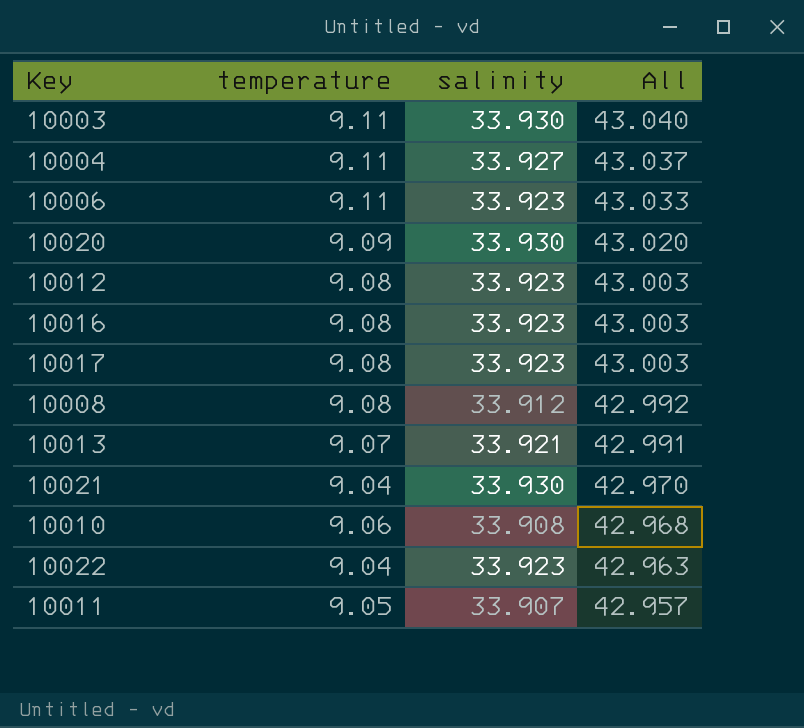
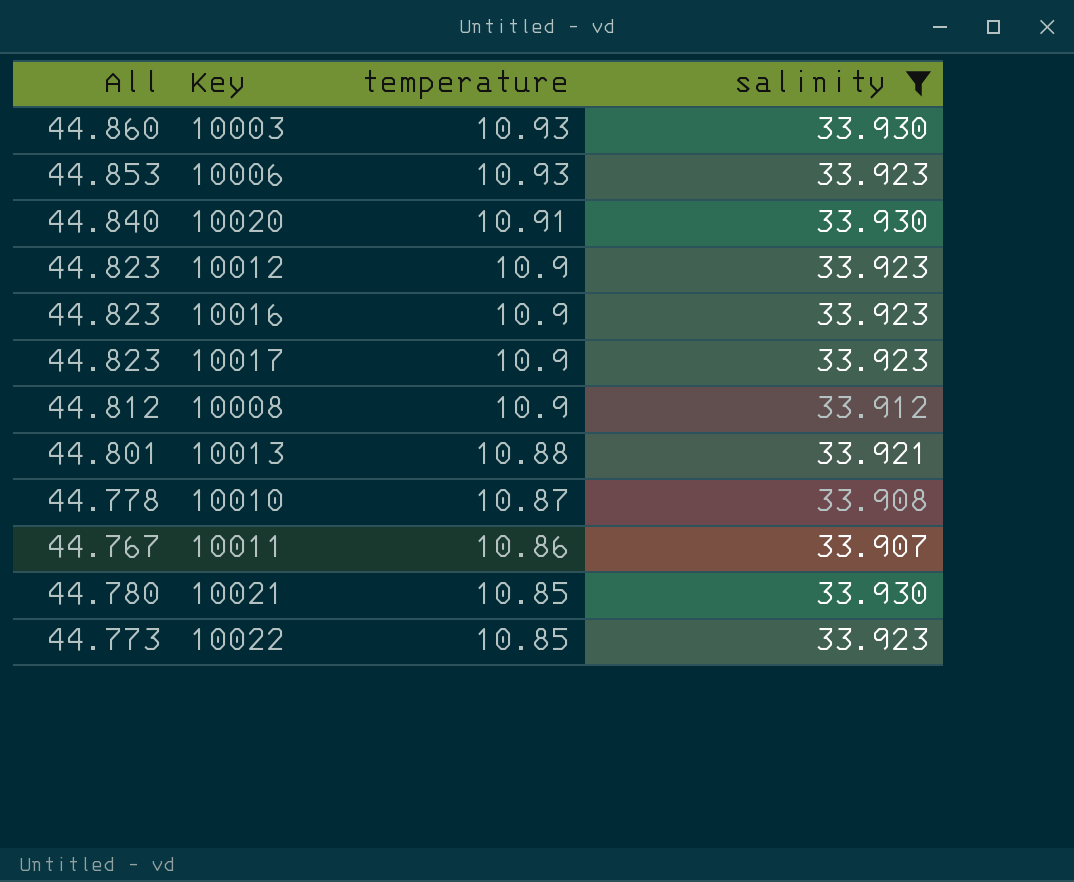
filter: none -> salinity != 33.927
row order: All descending -> temperature descending
column All | position: 4 -> 1
10003 | All: 43.040 -> 44.860
10003 | temperature: 9.11 -> 10.93
10006 | All: 43.033 -> 44.853
10006 | temperature: 9.11 -> 10.93
10020 | All: 43.020 -> 44.840
10020 | temperature: 9.09 -> 10.91
10012 | All: 43.003 -> 44.823
10012 | temperature: 9.08 -> 10.9
10016 | All: 43.003 -> 44.823
10016 | temperature: 9.08 -> 10.9
10017 | All: 43.003 -> 44.823
10017 | temperature: 9.08 -> 10.9
10008 | All: 42.992 -> 44.812
10008 | temperature: 9.08 -> 10.9
10013 | All: 42.991 -> 44.801
10013 | temperature: 9.07 -> 10.88
10010 | All: 42.968 -> 44.778
10010 | temperature: 9.06 -> 10.87
10011 | All: 42.957 -> 44.767
10011 | temperature: 9.05 -> 10.86
10021 | All: 42.970 -> 44.780
10021 | temperature: 9.04 -> 10.85
10022 | All: 42.963 -> 44.773
10022 | temperature: 9.04 -> 10.85

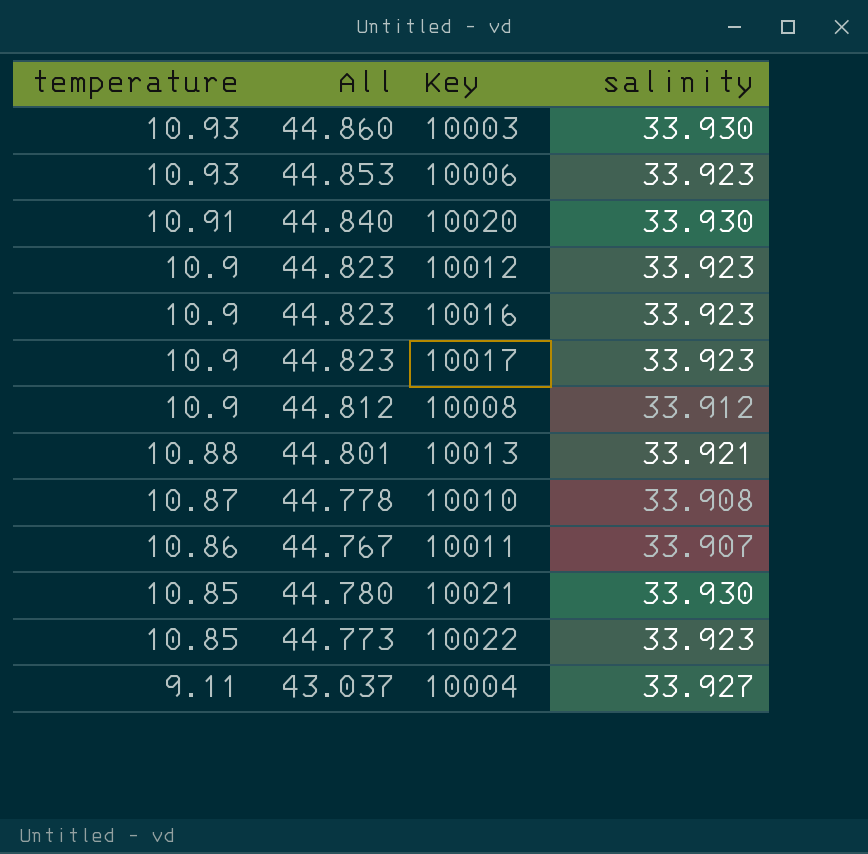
filter: salinity != 33.927 -> none
column temperature | position: 3 -> 1

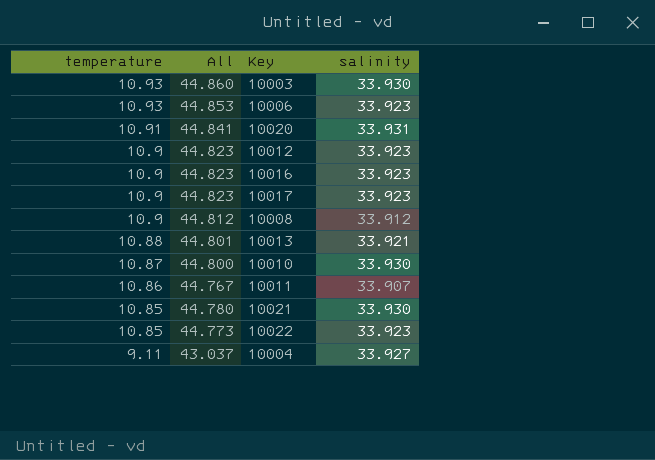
10020 | All: 44.840 -> 44.841
10020 | salinity: 33.930 -> 33.931
10010 | All: 44.778 -> 44.800
10010 | salinity: 33.908 -> 33.930

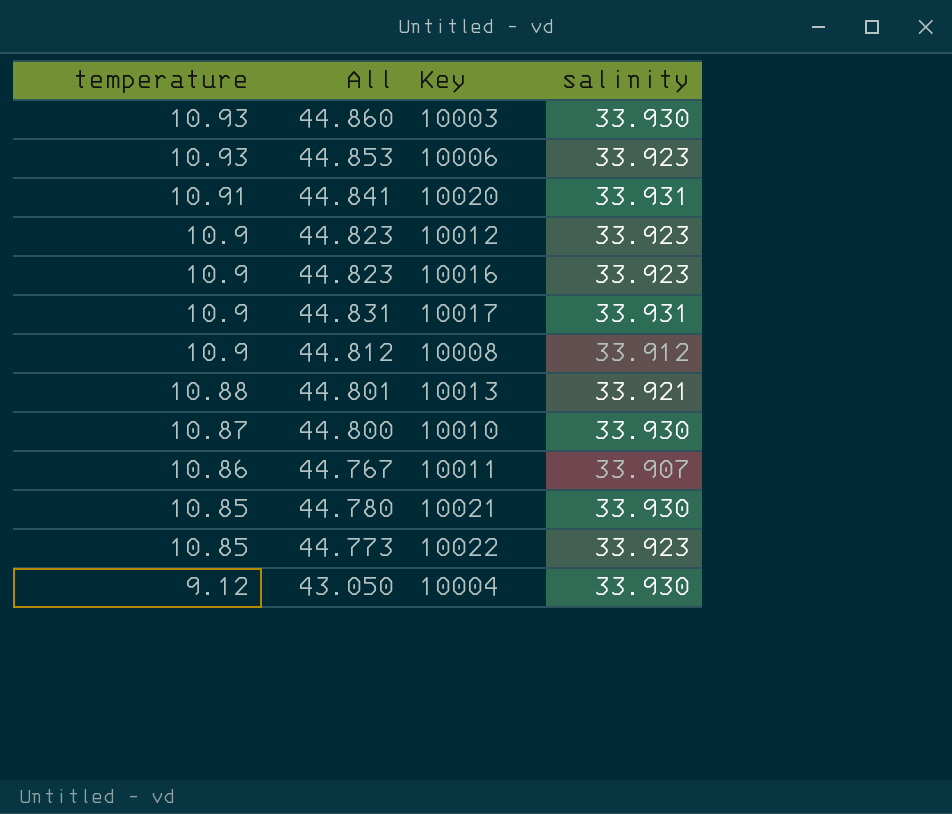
10017 | All: 44.823 -> 44.831
10017 | salinity: 33.923 -> 33.931
10004 | temperature: 9.11 -> 9.12
10004 | All: 43.037 -> 43.050
10004 | salinity: 33.927 -> 33.930

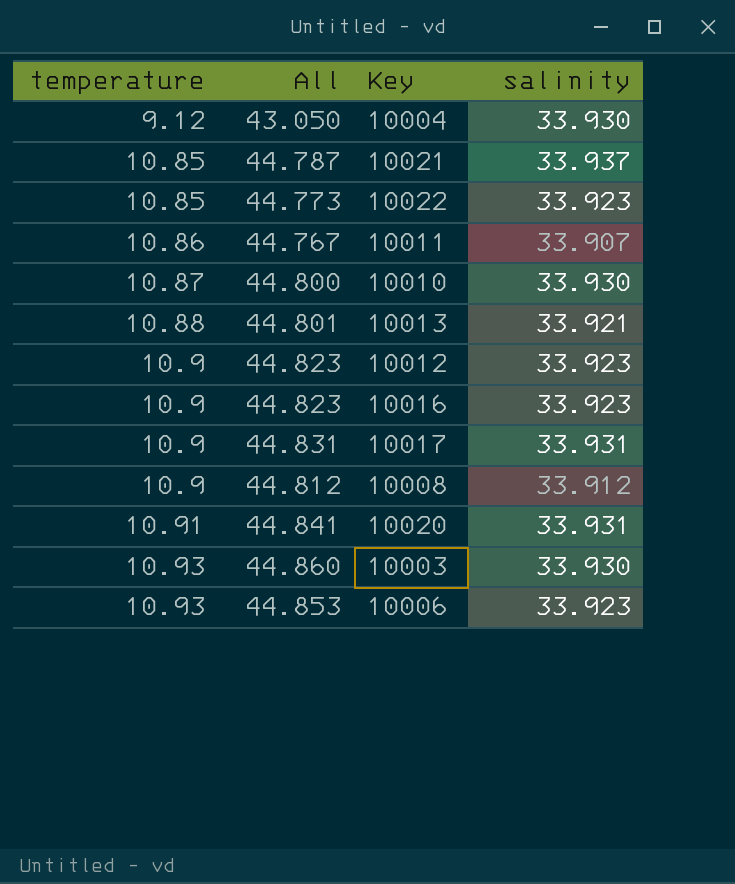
row order: temperature descending -> temperature ascending
10021 | All: 44.780 -> 44.787
10021 | salinity: 33.930 -> 33.937

